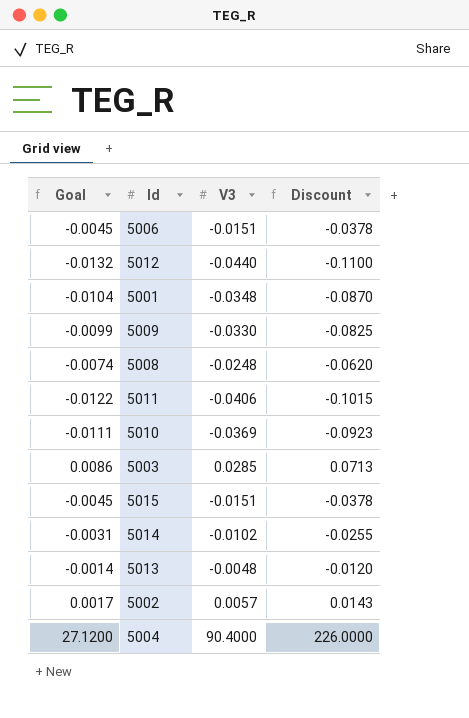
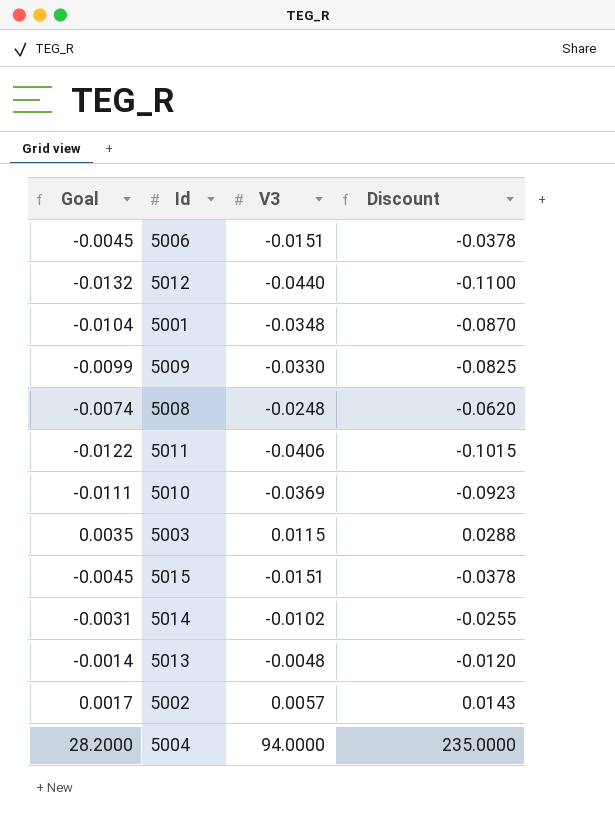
5003 | Goal: 0.0086 -> 0.0035
5003 | V3: 0.0285 -> 0.0115
5003 | Discount: 0.0713 -> 0.0288
5004 | Goal: 27.1200 -> 28.2000
5004 | V3: 90.4000 -> 94.0000
5004 | Discount: 226.0000 -> 235.0000

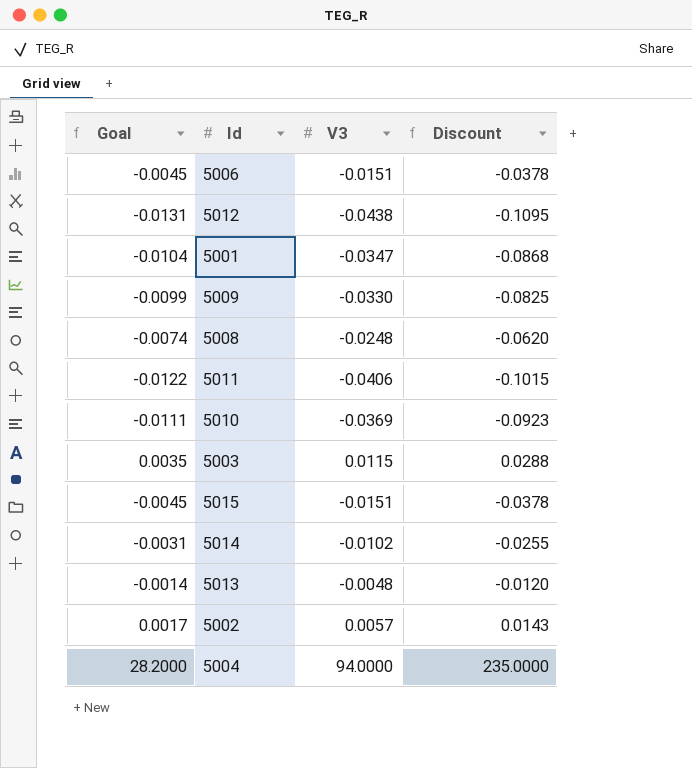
5012 | Goal: -0.0132 -> -0.0131
5012 | V3: -0.0440 -> -0.0438
5012 | Discount: -0.1100 -> -0.1095
5001 | V3: -0.0348 -> -0.0347
5001 | Discount: -0.0870 -> -0.0868

